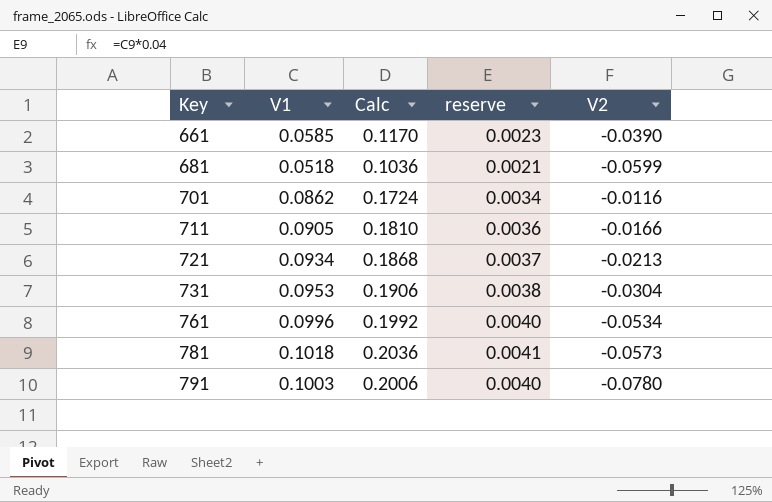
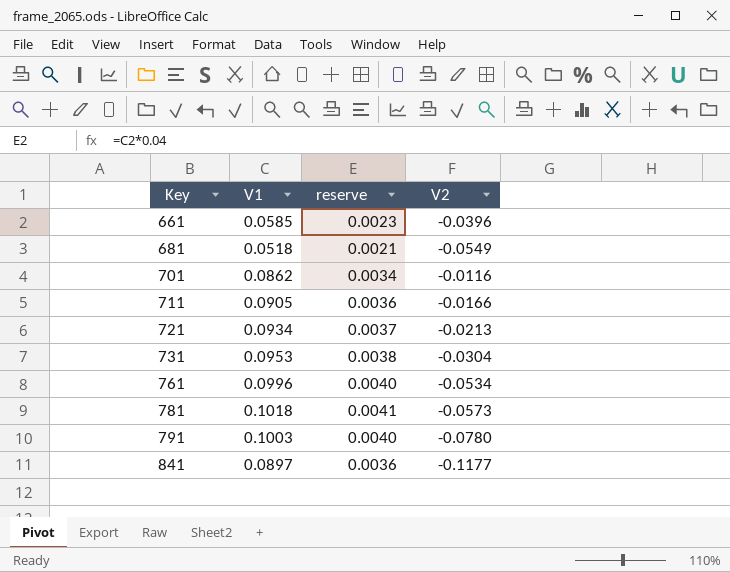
column Calc | formula: [V1] * 2 -> none
661 | V2: -0.0390 -> -0.0396
681 | V2: -0.0599 -> -0.0549
row 841: none -> 0.0897 | 0.0036 | -0.1177

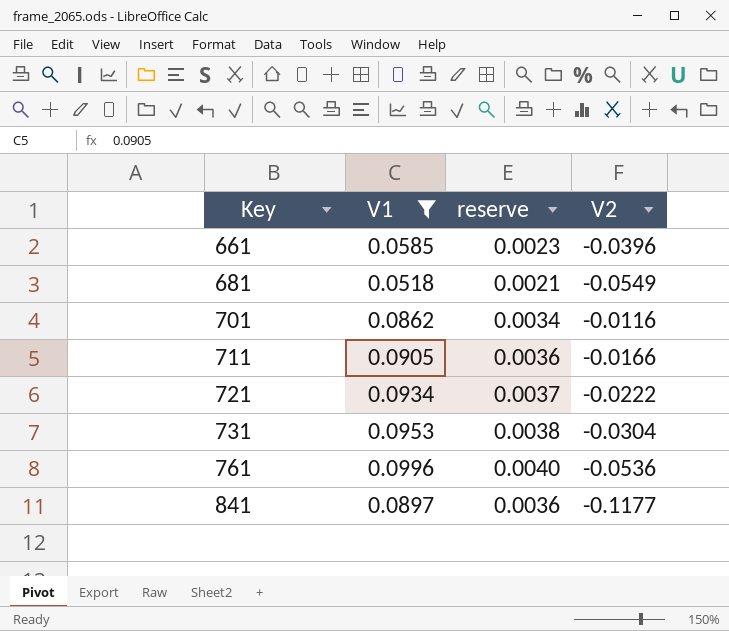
filter: none -> V1 <= 0.0996
721 | V2: -0.0213 -> -0.0222
761 | V2: -0.0534 -> -0.0536

